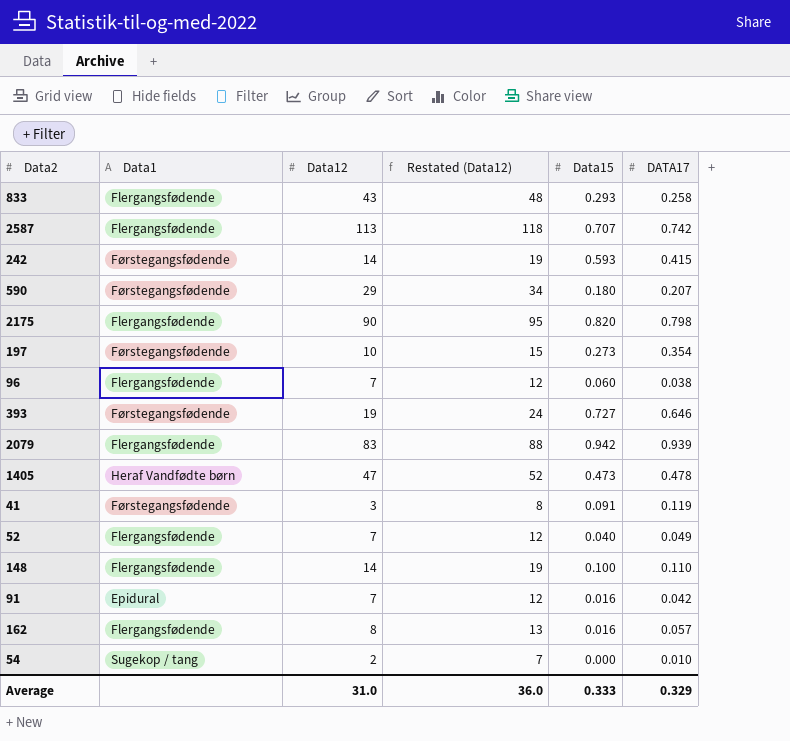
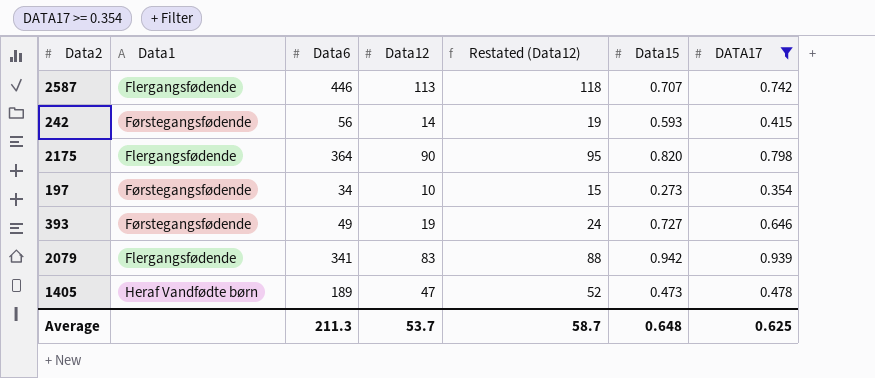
filter: none -> DATA17 >= 0.354
column Data6 | position: none -> 3
Average | Data12: 31.0 -> 53.7
Average | Restated (Data12): 36.0 -> 58.7
Average | Data15: 0.333 -> 0.648
Average | DATA17: 0.329 -> 0.625

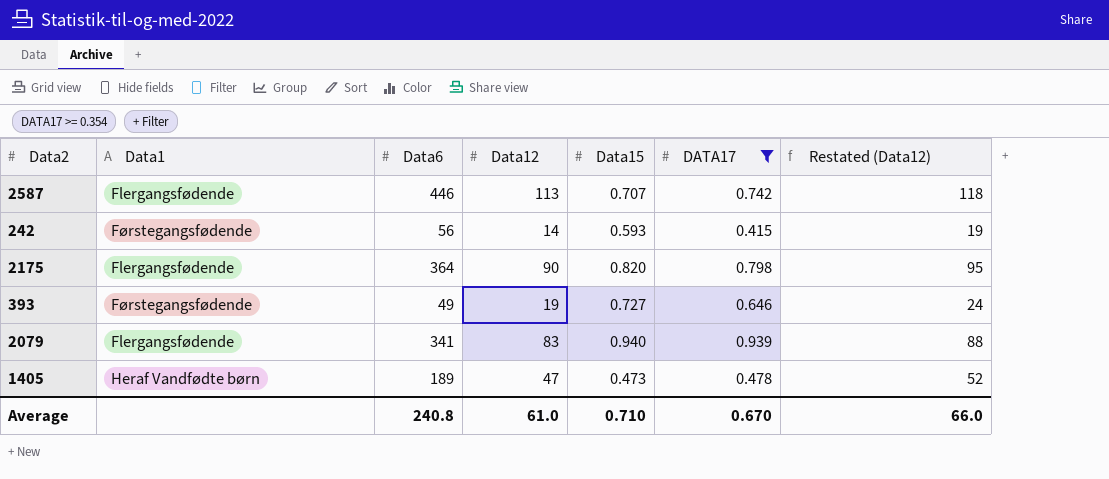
column Restated (Data12) | position: 5 -> 7
row 197: Førstegangsfødende | 34 | 10 | 15 | 0.273 | 0.354 -> none
2079 | Data15: 0.942 -> 0.940
Average | Data6: 211.3 -> 240.8
Average | Data12: 53.7 -> 61.0
Average | Data15: 0.648 -> 0.710
Average | DATA17: 0.625 -> 0.670
Average | Restated (Data12): 58.7 -> 66.0

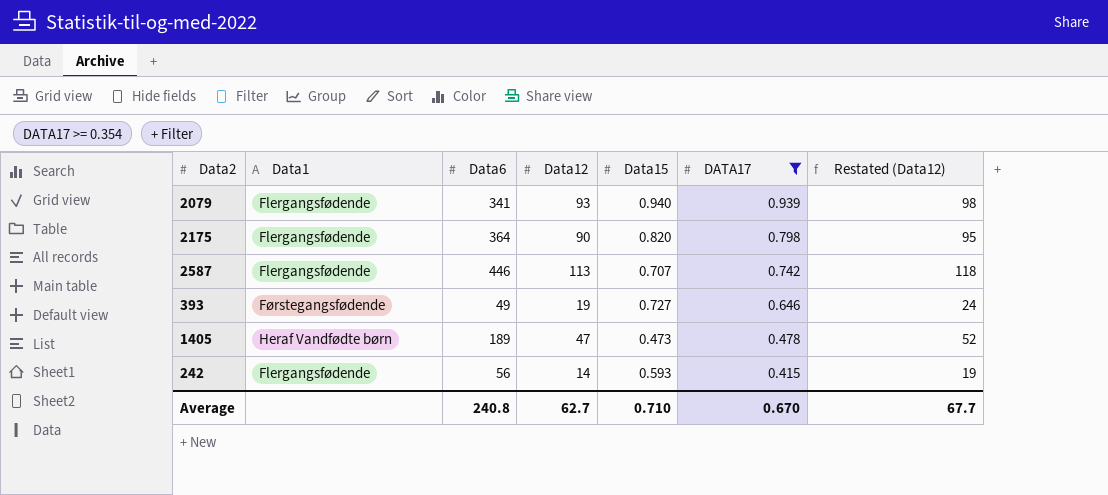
row order: none -> DATA17 descending
2079 | Data12: 83 -> 93
2079 | Restated (Data12): 88 -> 98
242 | Data1: Førstegangsfødende -> Flergangsfødende
Average | Data12: 61.0 -> 62.7
Average | Restated (Data12): 66.0 -> 67.7

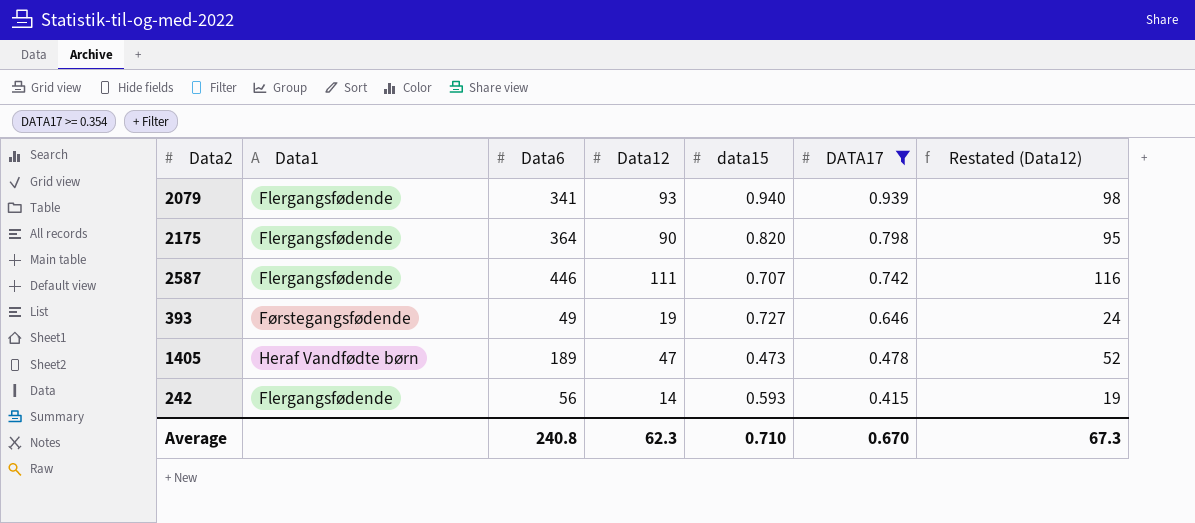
column name: Data15 -> data15
2587 | Data12: 113 -> 111
2587 | Restated (Data12): 118 -> 116
Average | Data12: 62.7 -> 62.3
Average | Restated (Data12): 67.7 -> 67.3

